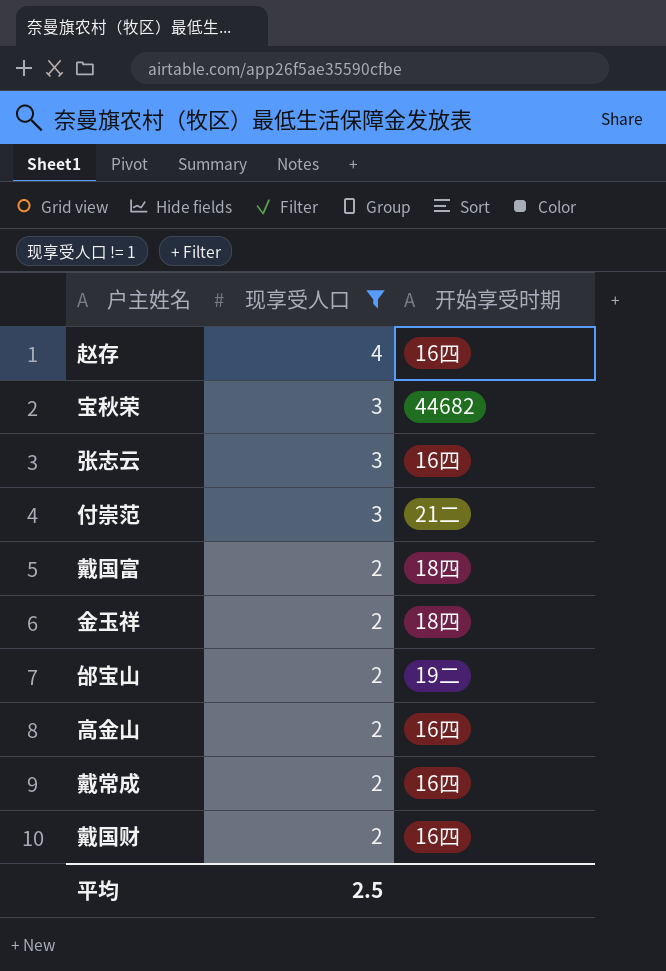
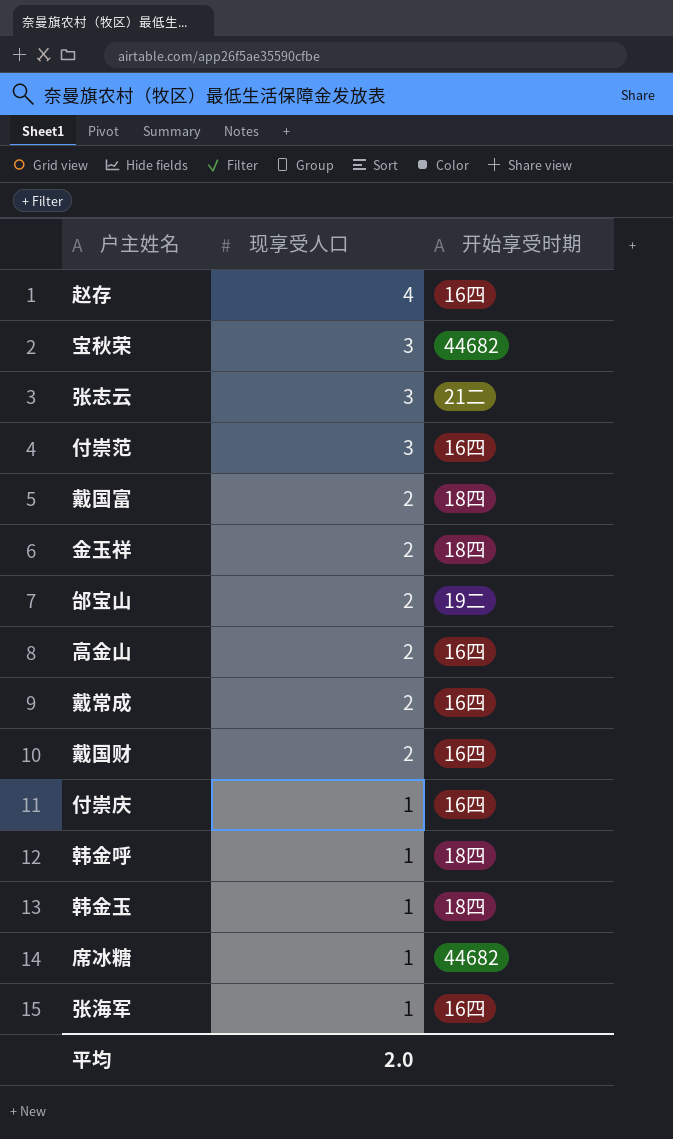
filter: 现享受人口 != 1 -> none
张志云 | 开始享受时期: 16四 -> 21二
付崇范 | 开始享受时期: 21二 -> 16四
平均 | 现享受人口: 2.5 -> 2.0

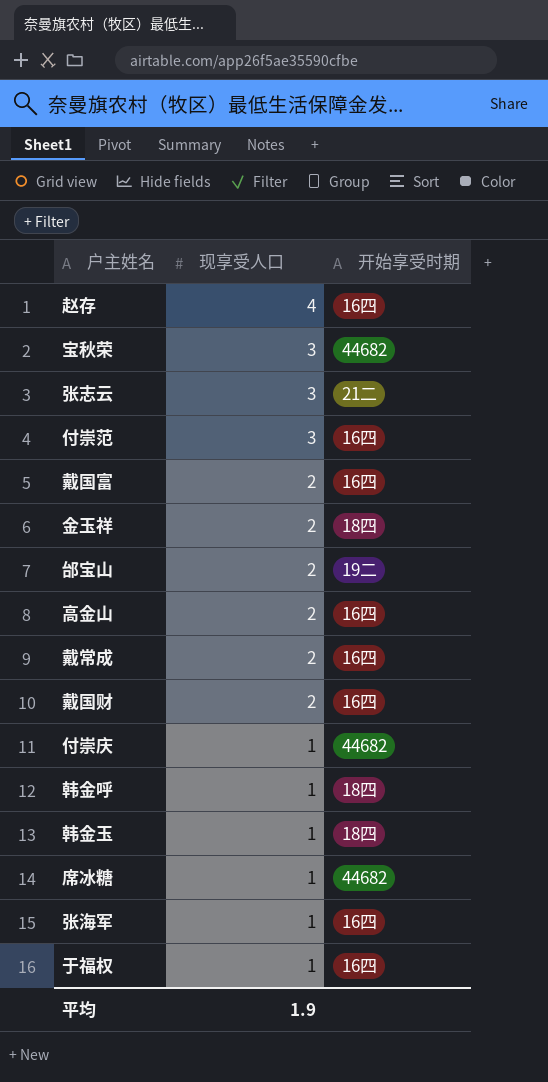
戴国富 | 开始享受时期: 18四 -> 16四
付崇庆 | 开始享受时期: 16四 -> 44682
row 于福权: none -> 1 | 16四
平均 | 现享受人口: 2.0 -> 1.9

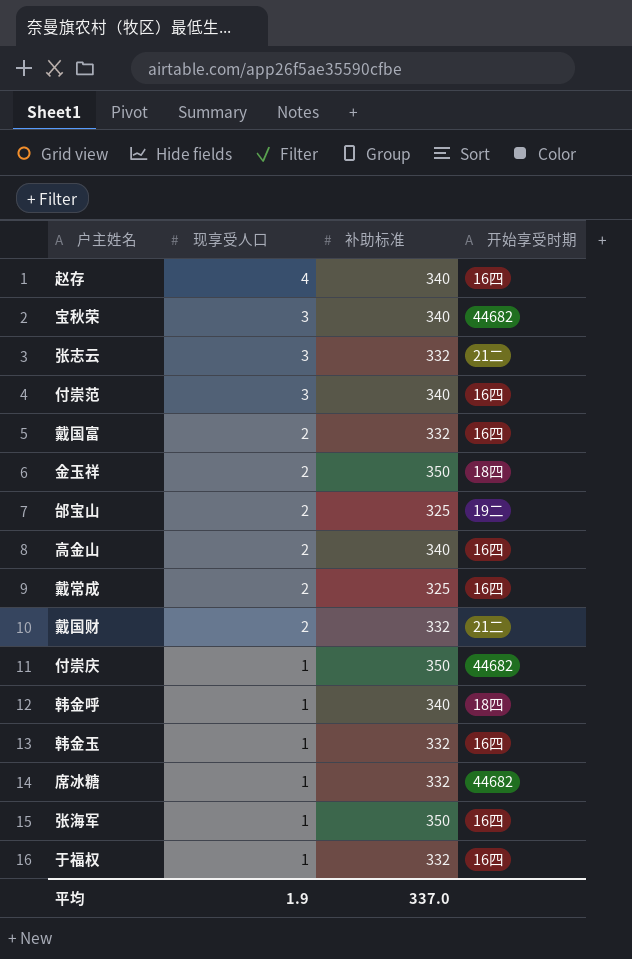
column 补助标准 | position: none -> 3
戴国财 | 开始享受时期: 16四 -> 21二
韩金玉 | 开始享受时期: 18四 -> 16四

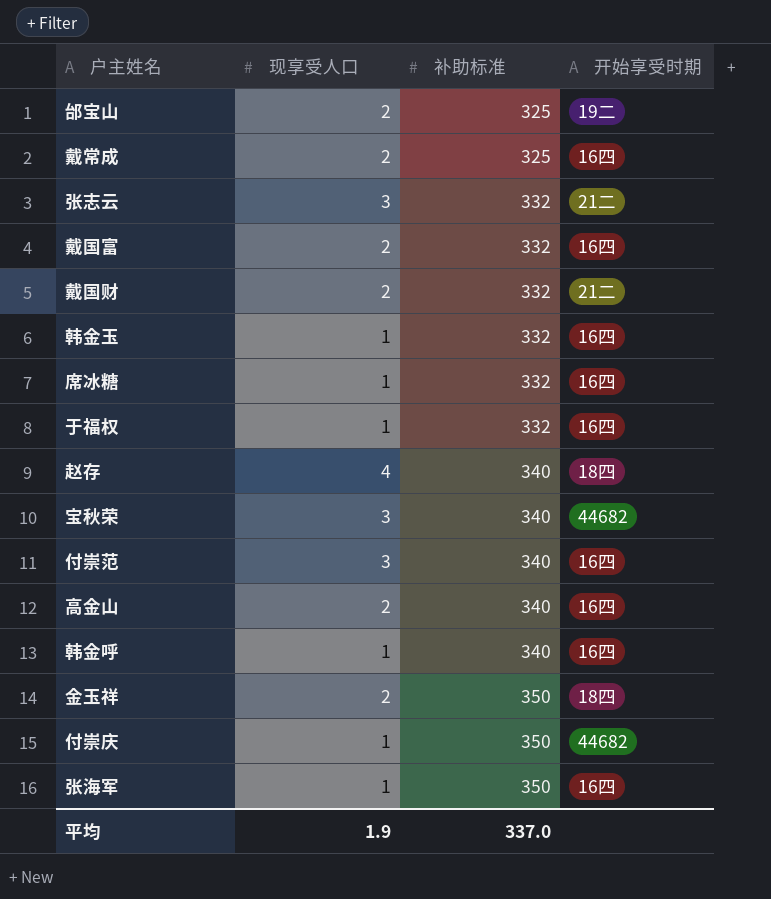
row order: 现享受人口 descending -> 补助标准 ascending
席冰糖 | 开始享受时期: 44682 -> 16四
赵存 | 开始享受时期: 16四 -> 18四
韩金呼 | 开始享受时期: 18四 -> 16四

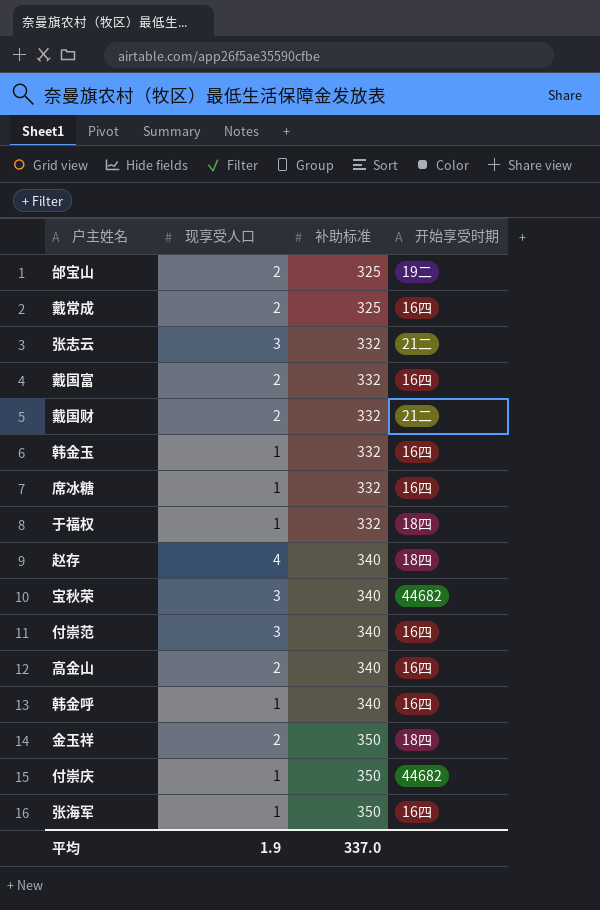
于福权 | 开始享受时期: 16四 -> 18四

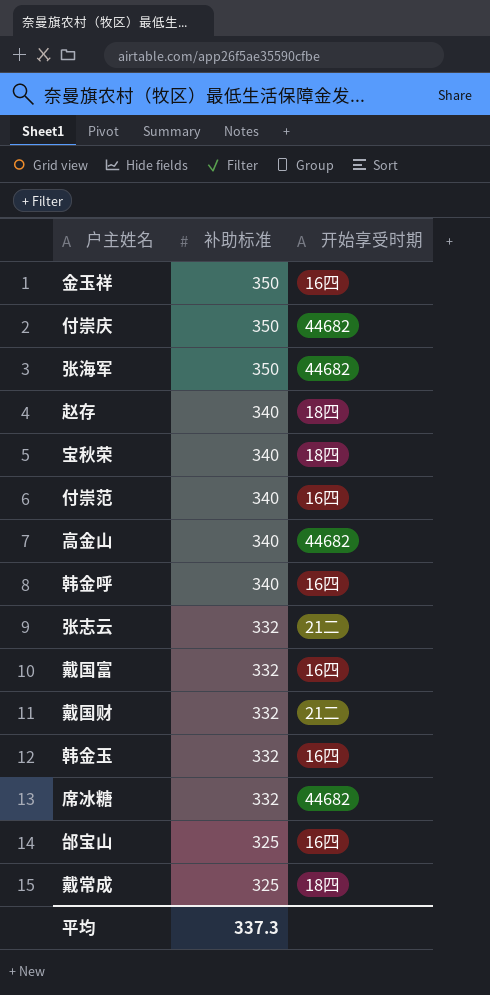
row order: 补助标准 ascending -> 补助标准 descending
column 现享受人口 | position: 2 -> none
row 于福权: 1 | 332 | 18四 -> none
金玉祥 | 开始享受时期: 18四 -> 16四
张海军 | 开始享受时期: 16四 -> 44682
宝秋荣 | 开始享受时期: 44682 -> 18四
高金山 | 开始享受时期: 16四 -> 44682
席冰糖 | 开始享受时期: 16四 -> 44682
邰宝山 | 开始享受时期: 19二 -> 16四
戴常成 | 开始享受时期: 16四 -> 18四
平均 | 补助标准: 337.0 -> 337.3

